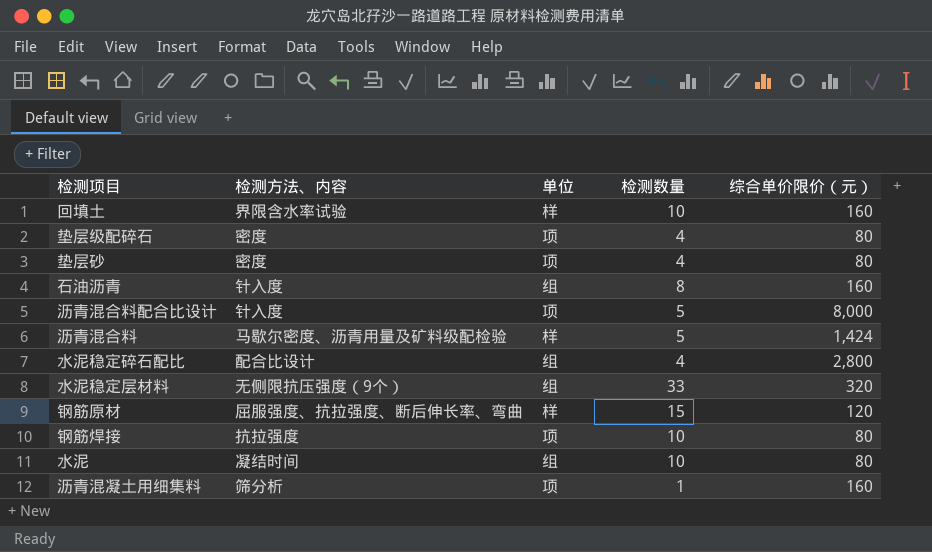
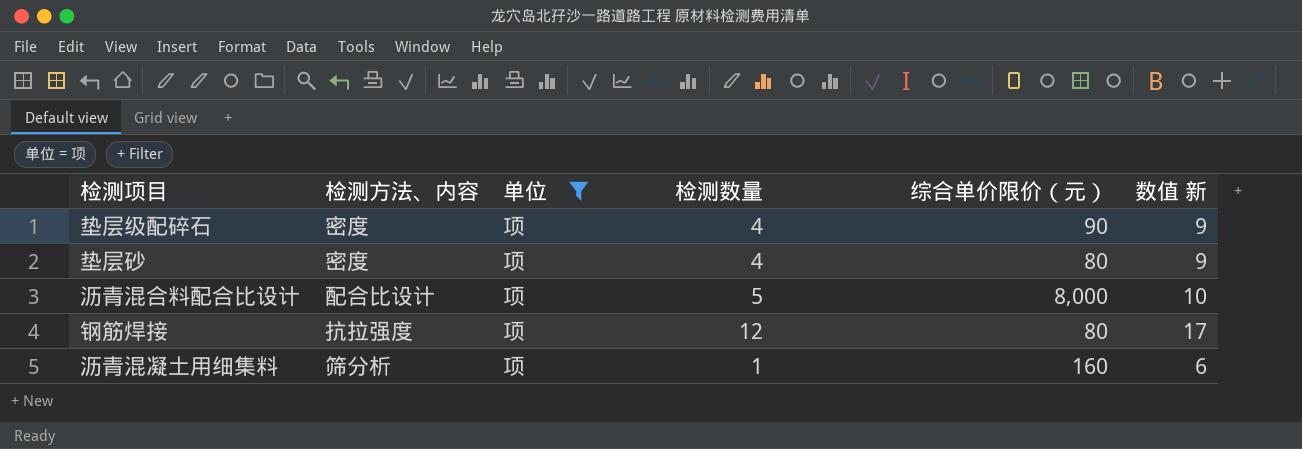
filter: none -> 单位 = 项
column 数值 新 | formula: none -> [检测数量] + 5
垫层级配碎石 | 综合单价限价（元）: 80 -> 90
沥青混合料配合比设计 | 检测方法、内容: 针入度 -> 配合比设计
钢筋焊接 | 检测数量: 10 -> 12

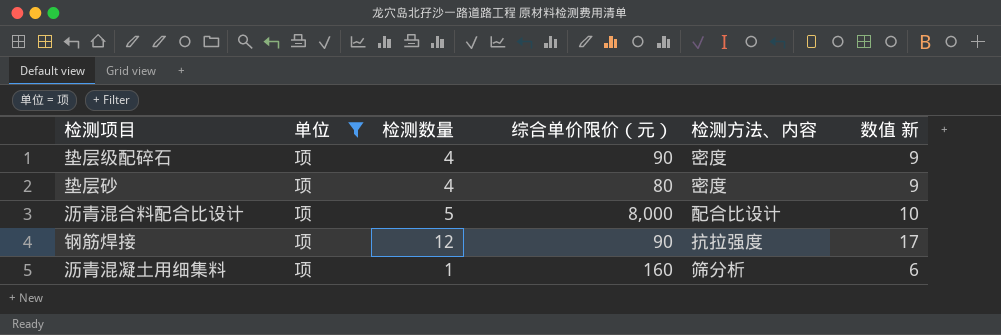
column 检测方法、内容 | position: 2 -> 5
钢筋焊接 | 综合单价限价（元）: 80 -> 90

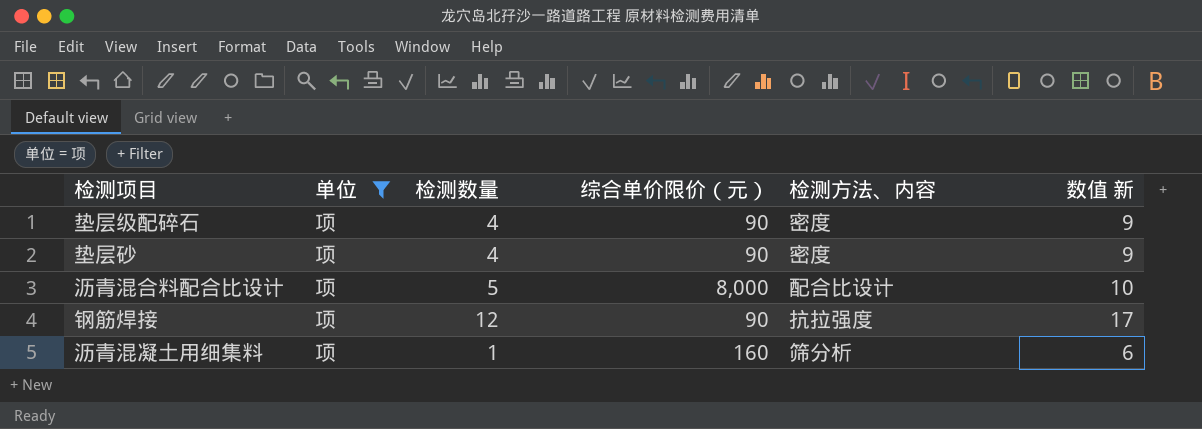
垫层砂 | 综合单价限价（元）: 80 -> 90

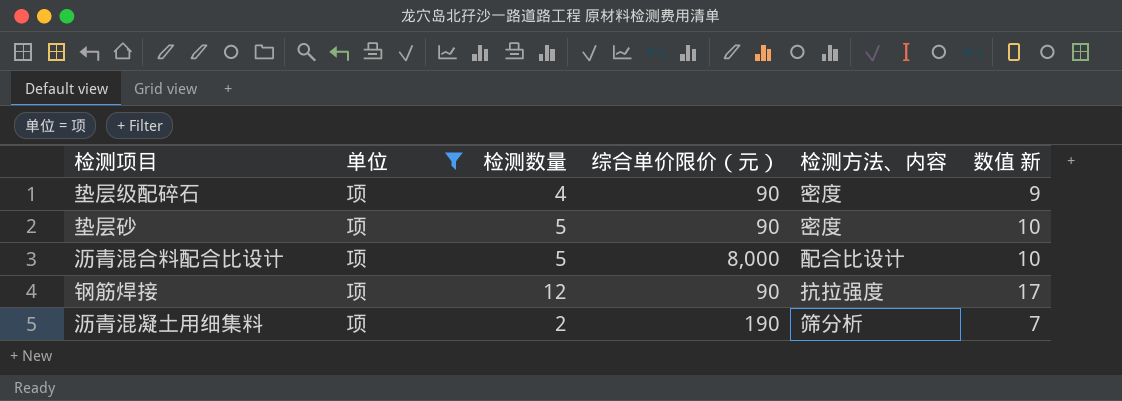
垫层砂 | 检测数量: 4 -> 5
垫层砂 | 数值 新: 9 -> 10
沥青混凝土用细集料 | 检测数量: 1 -> 2
沥青混凝土用细集料 | 综合单价限价（元）: 160 -> 190
沥青混凝土用细集料 | 数值 新: 6 -> 7

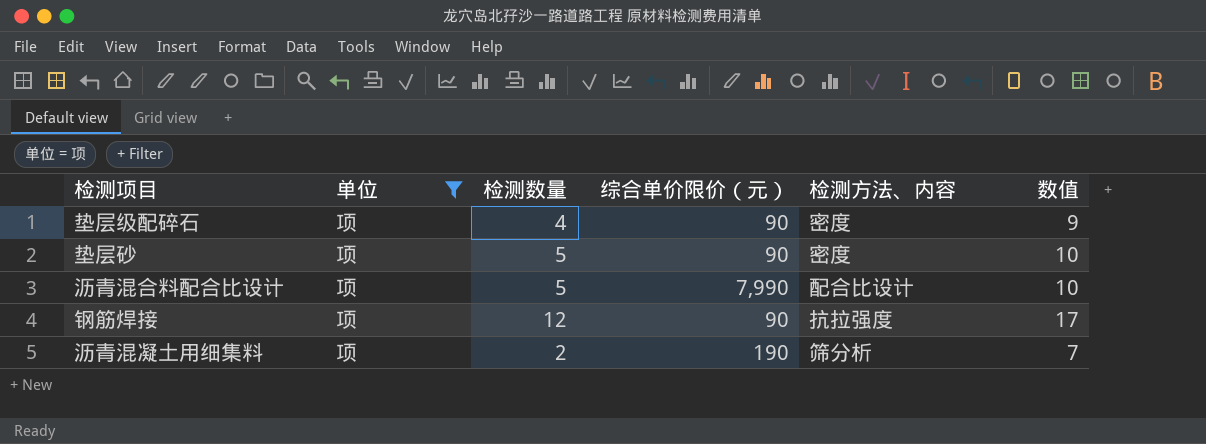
column name: 数值 新 -> 数值
沥青混合料配合比设计 | 综合单价限价（元）: 8,000 -> 7,990

